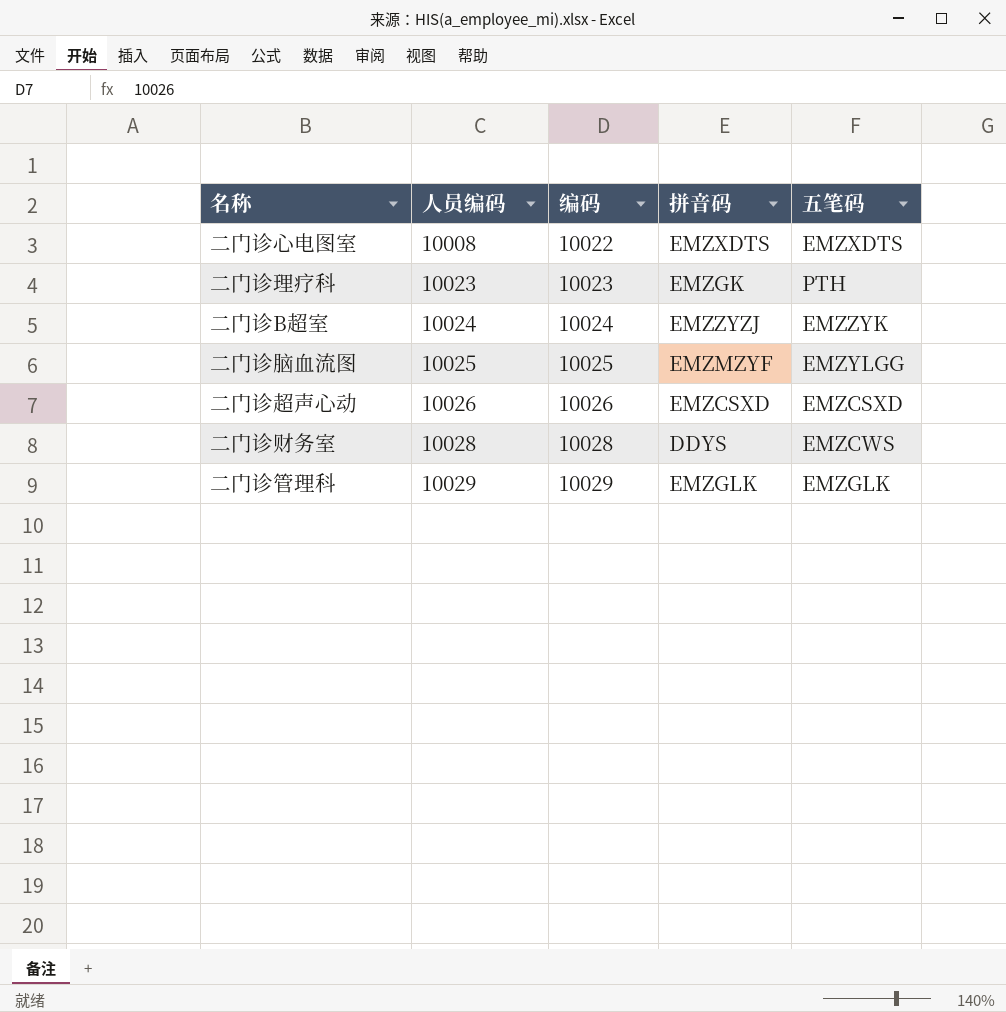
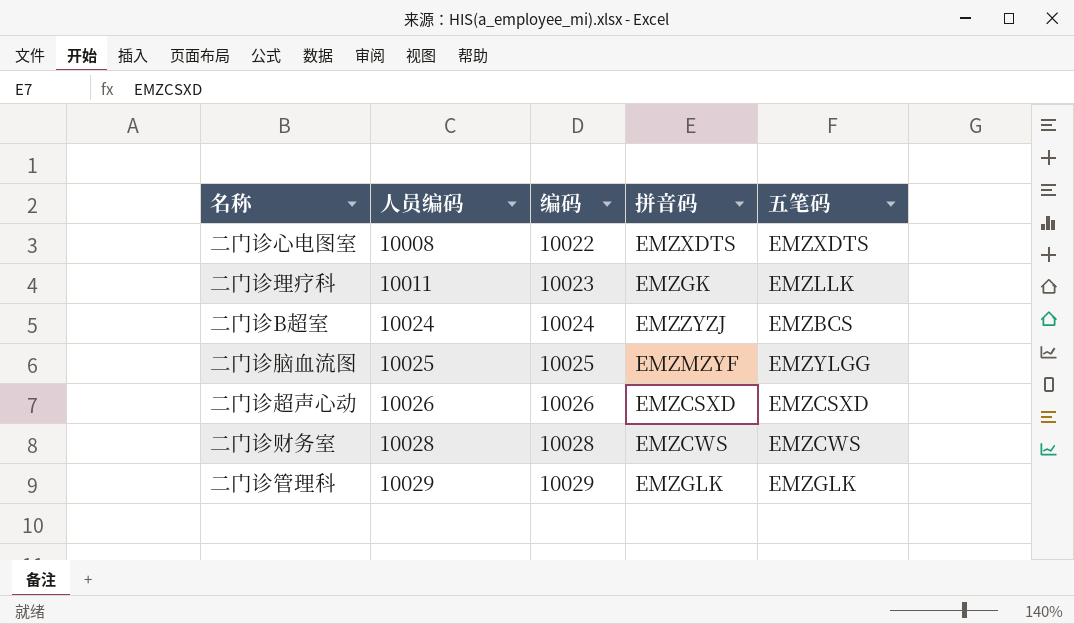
二门诊理疗科 | 人员编码: 10023 -> 10011
二门诊理疗科 | 五笔码: PTH -> EMZLLK
二门诊B超室 | 五笔码: EMZZYK -> EMZBCS
二门诊财务室 | 拼音码: DDYS -> EMZCWS

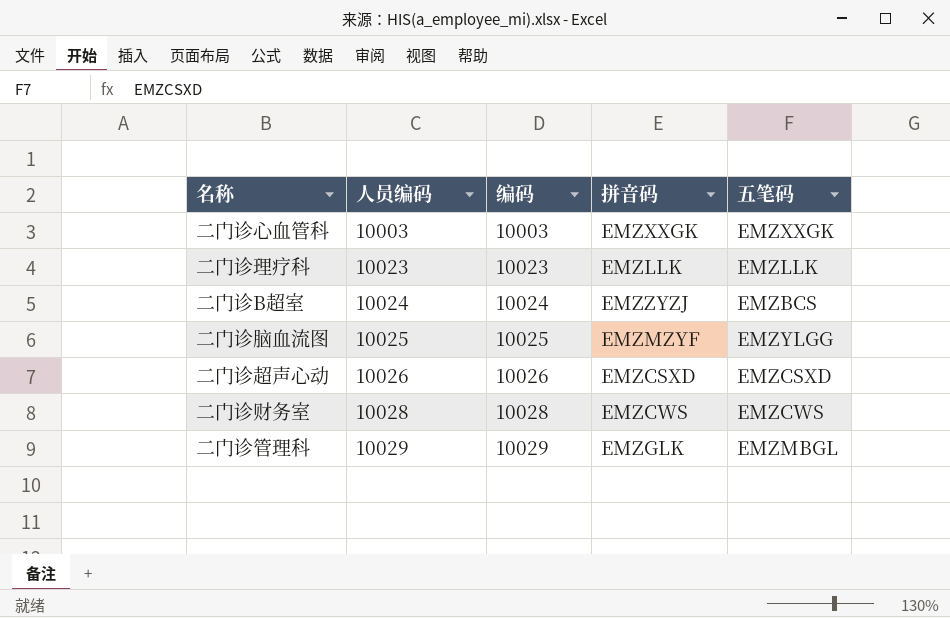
row 二门诊心电图室: 10008 | 10022 | EMZXDTS | EMZXDTS -> none
row 二门诊心血管科: none -> 10003 | 10003 | EMZXXGK | EMZXXGK
二门诊理疗科 | 人员编码: 10011 -> 10023
二门诊理疗科 | 拼音码: EMZGK -> EMZLLK
二门诊管理科 | 五笔码: EMZGLK -> EMZMBGL

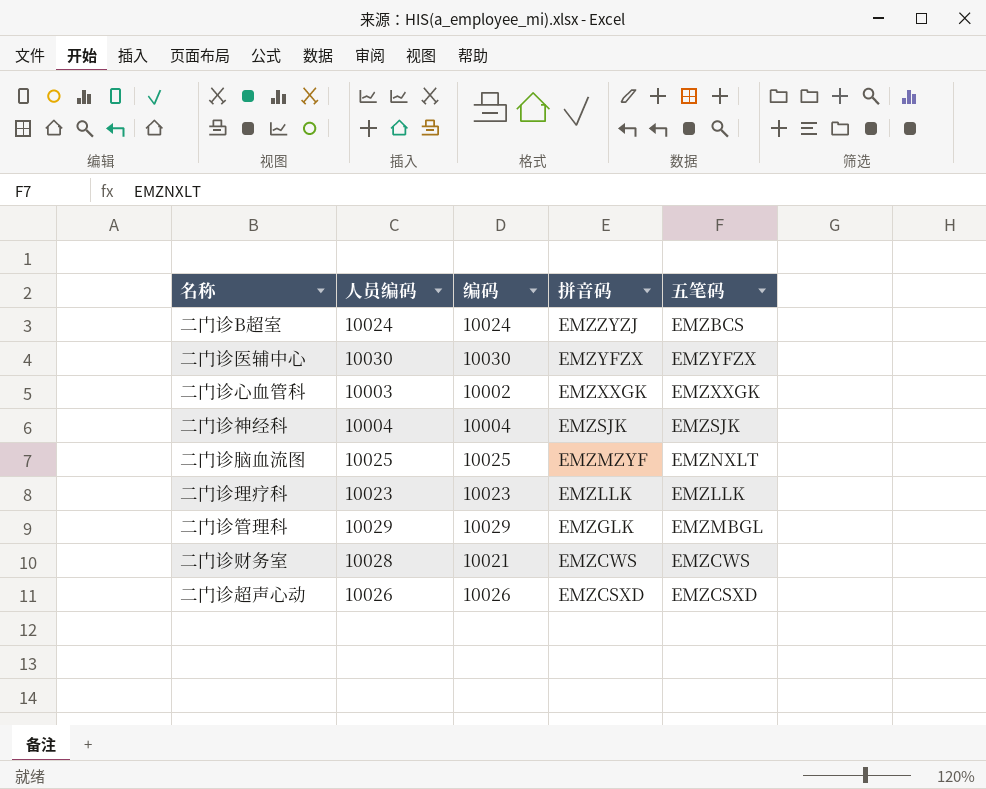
row order: 人员编码 ascending -> 拼音码 descending
row 二门诊医辅中心: none -> 10030 | 10030 | EMZYFZX | EMZYFZX
二门诊心血管科 | 编码: 10003 -> 10002
row 二门诊神经科: none -> 10004 | 10004 | EMZSJK | EMZSJK
二门诊脑血流图 | 五笔码: EMZYLGG -> EMZNXLT
二门诊财务室 | 编码: 10028 -> 10021

